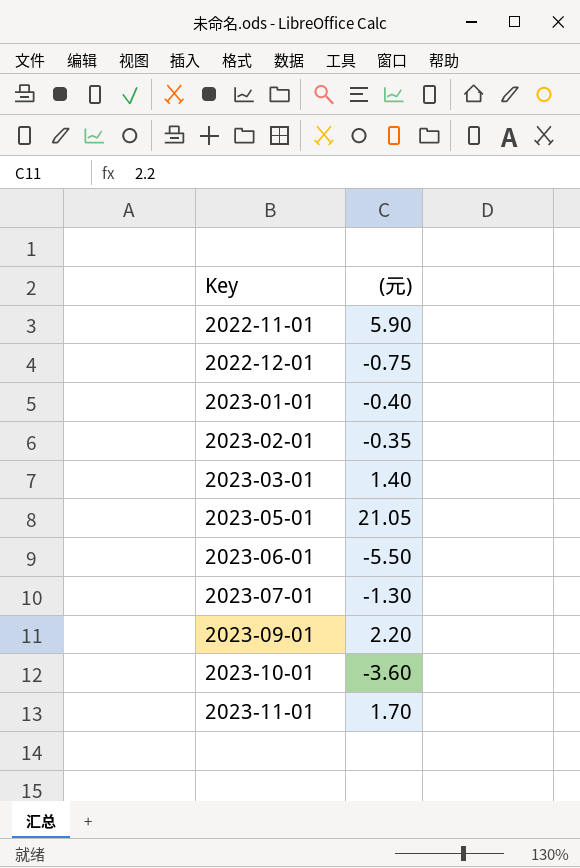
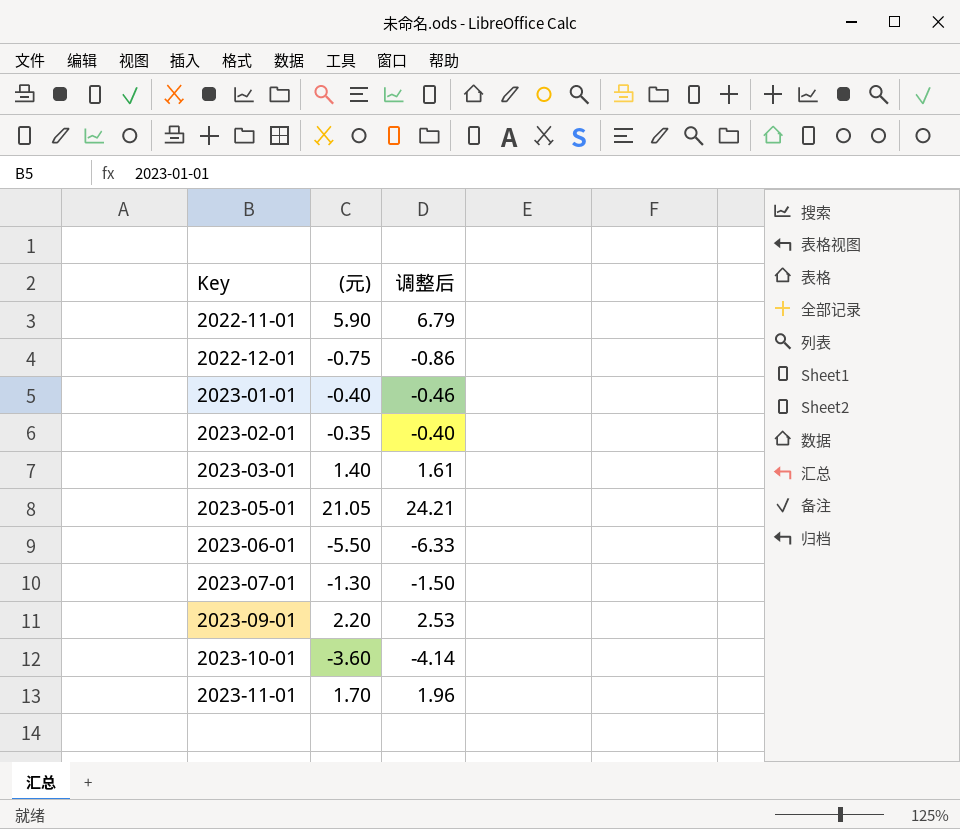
column 调整后 | formula: none -> [(元)] * 1.15

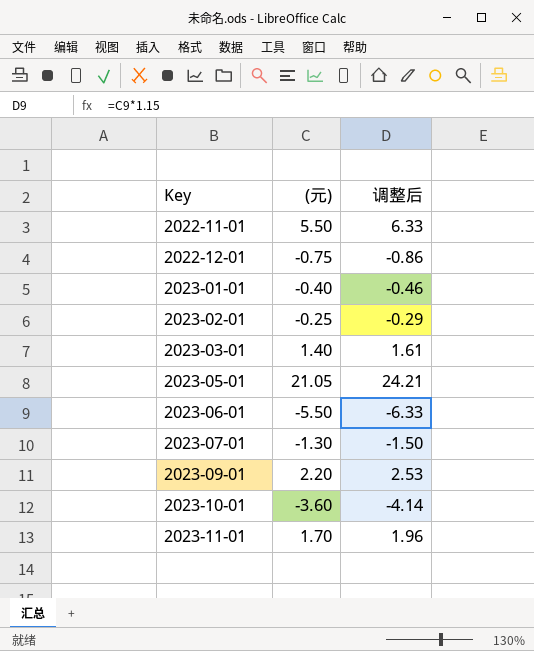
2022-11-01 | (元): 5.90 -> 5.50
2022-11-01 | 调整后: 6.79 -> 6.33
2023-02-01 | (元): -0.35 -> -0.25
2023-02-01 | 调整后: -0.40 -> -0.29

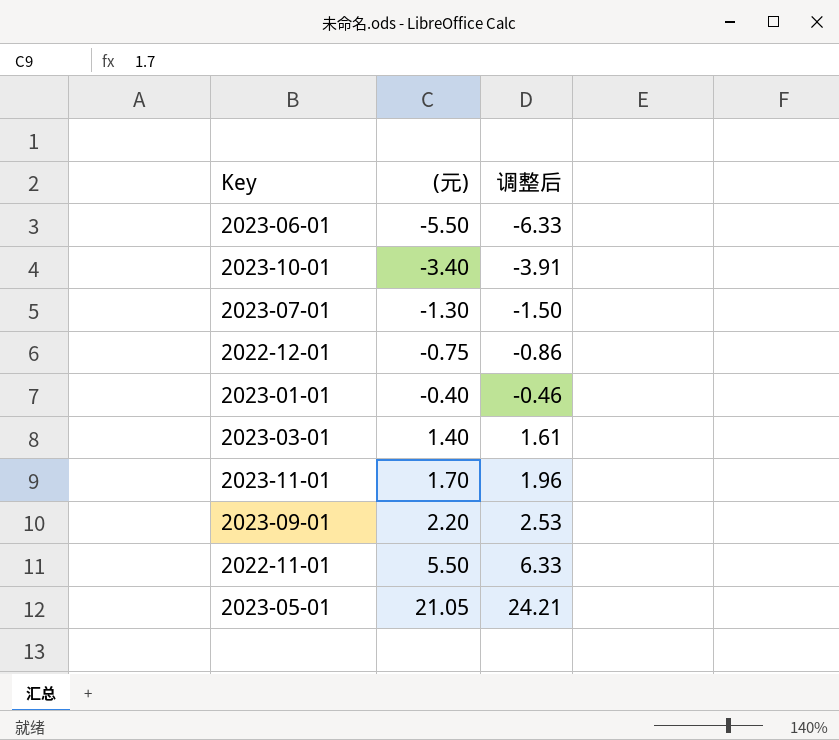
row order: Key ascending -> (元) ascending
row 2023-02-01: -0.25 | -0.29 -> none
2023-10-01 | (元): -3.60 -> -3.40
2023-10-01 | 调整后: -4.14 -> -3.91

